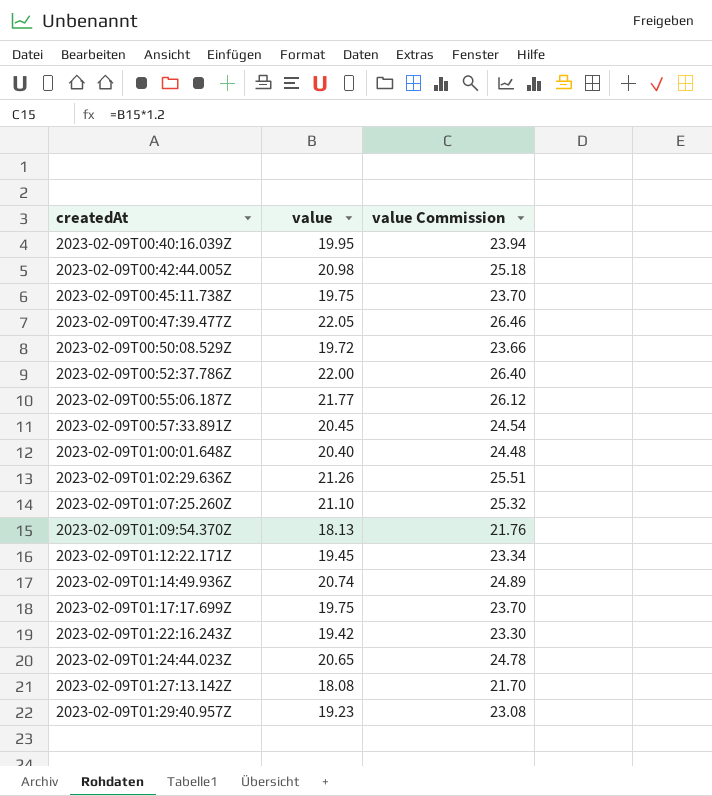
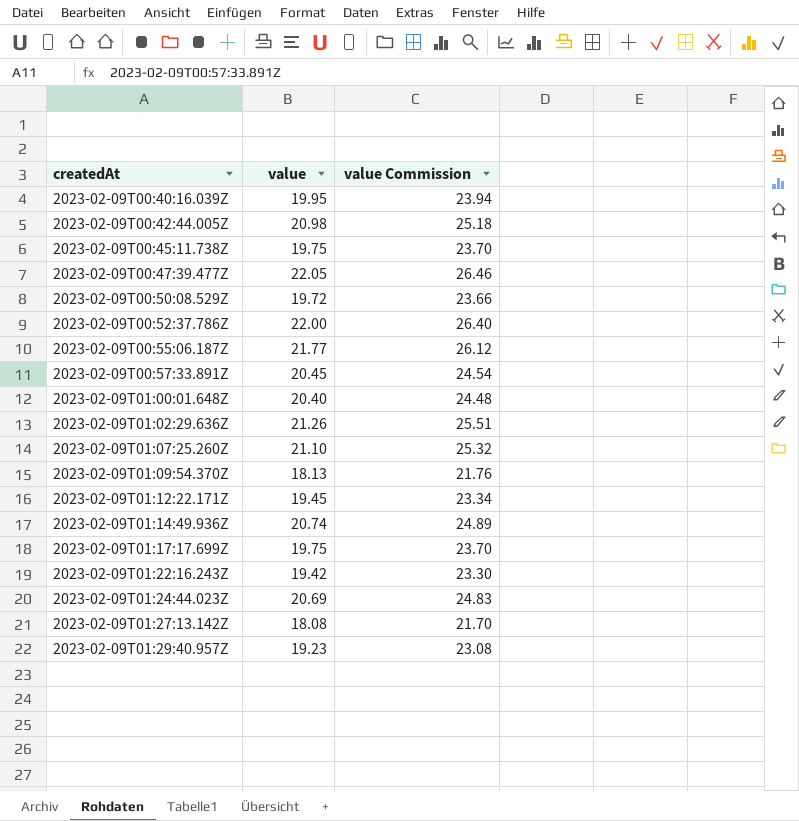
2023-02-09T01:24:44.023Z | value: 20.65 -> 20.69
2023-02-09T01:24:44.023Z | value Commission: 24.78 -> 24.83

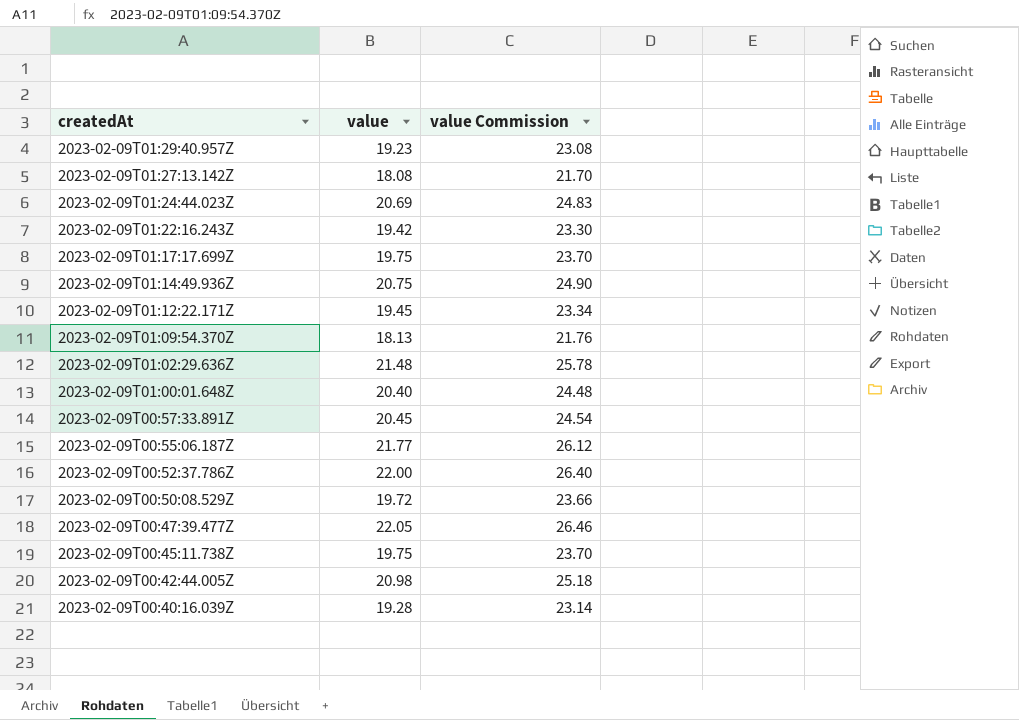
row order: createdAt ascending -> createdAt descending
row 2023-02-09T01:07:25.260Z: 21.10 | 25.32 -> none
2023-02-09T01:14:49.936Z | value: 20.74 -> 20.75
2023-02-09T01:14:49.936Z | value Commission: 24.89 -> 24.90
2023-02-09T01:02:29.636Z | value: 21.26 -> 21.48
2023-02-09T01:02:29.636Z | value Commission: 25.51 -> 25.78
2023-02-09T00:40:16.039Z | value: 19.95 -> 19.28
2023-02-09T00:40:16.039Z | value Commission: 23.94 -> 23.14

